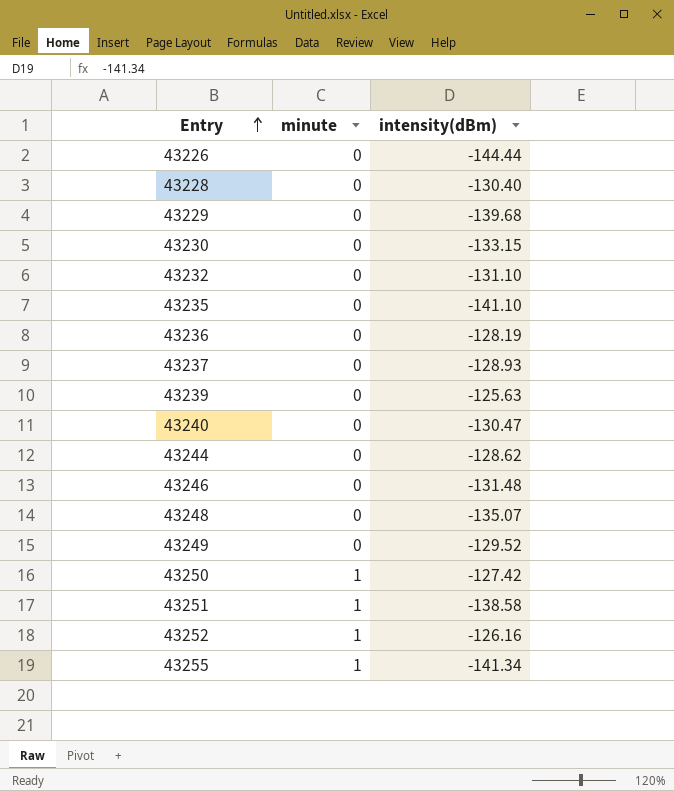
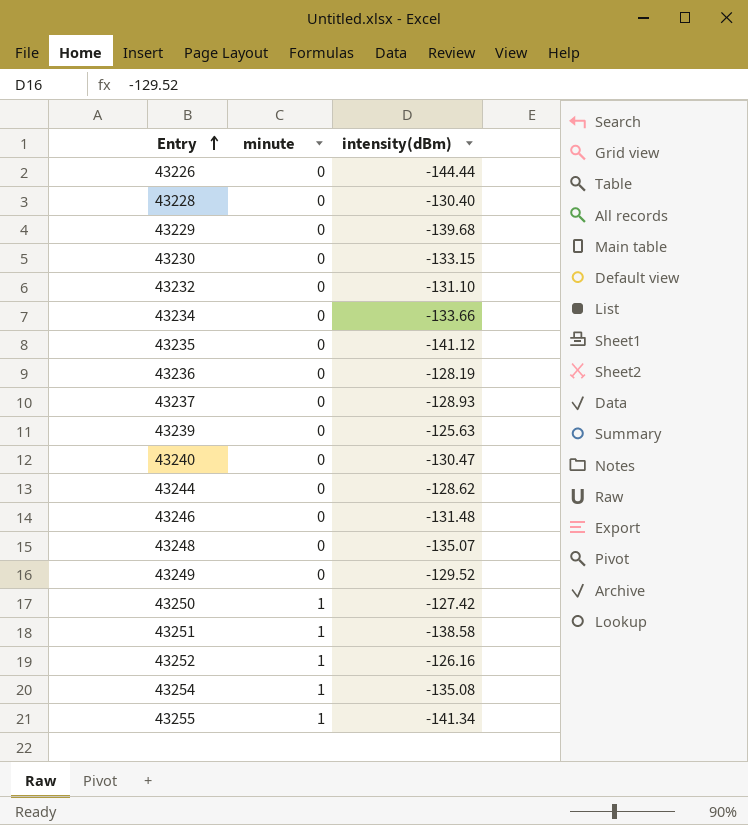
row 43234: none -> 0 | -133.66
43235 | intensity(dBm): -141.10 -> -141.12
row 43254: none -> 1 | -135.08

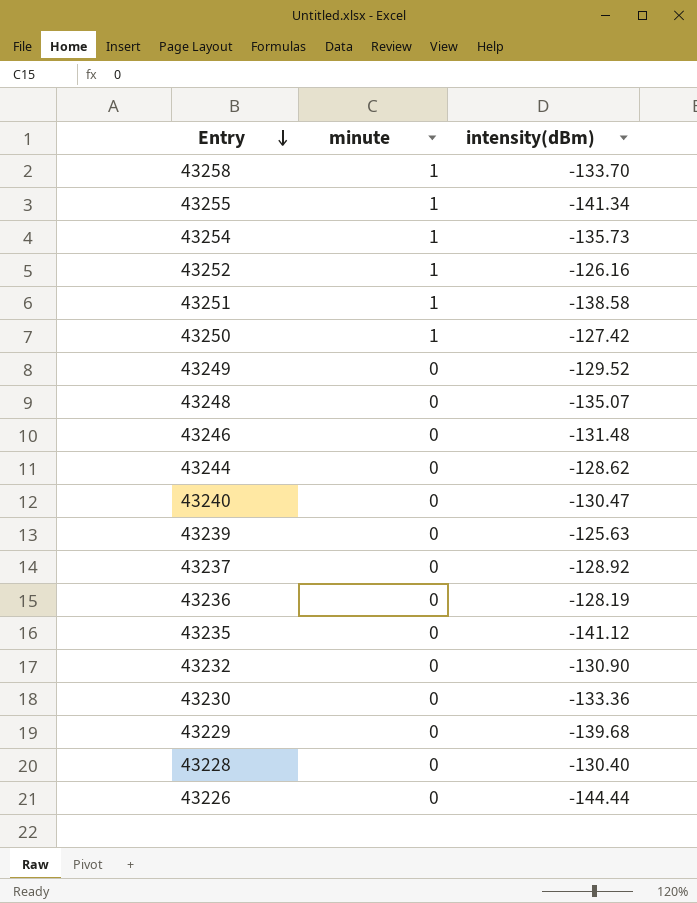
row order: Entry ascending -> Entry descending
row 43234: 0 | -133.66 -> none
row 43258: none -> 1 | -133.70
43254 | intensity(dBm): -135.08 -> -135.73
43237 | intensity(dBm): -128.93 -> -128.92
43232 | intensity(dBm): -131.10 -> -130.90
43230 | intensity(dBm): -133.15 -> -133.36

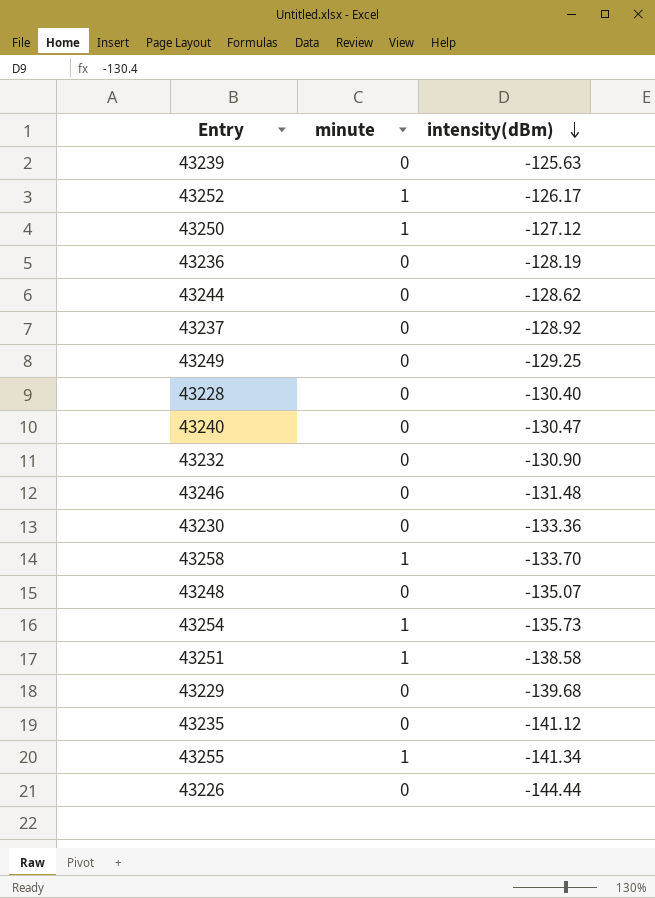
row order: Entry descending -> intensity(dBm) descending
43252 | intensity(dBm): -126.16 -> -126.17
43250 | intensity(dBm): -127.42 -> -127.12
43249 | intensity(dBm): -129.52 -> -129.25

